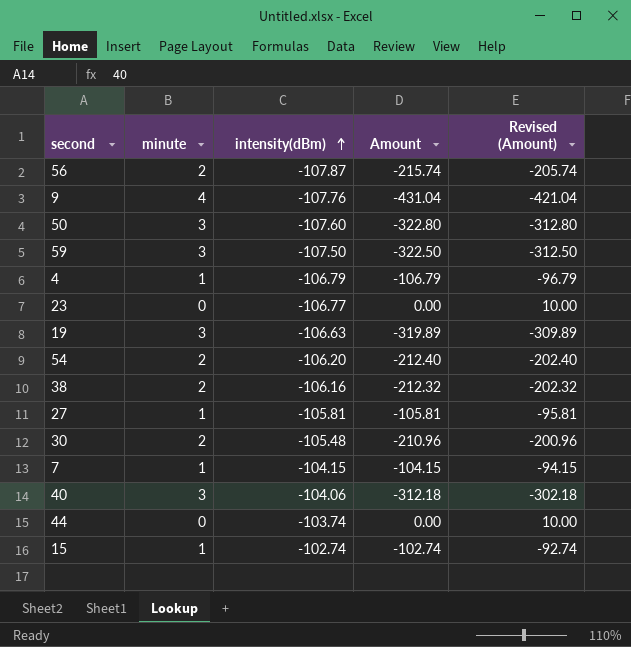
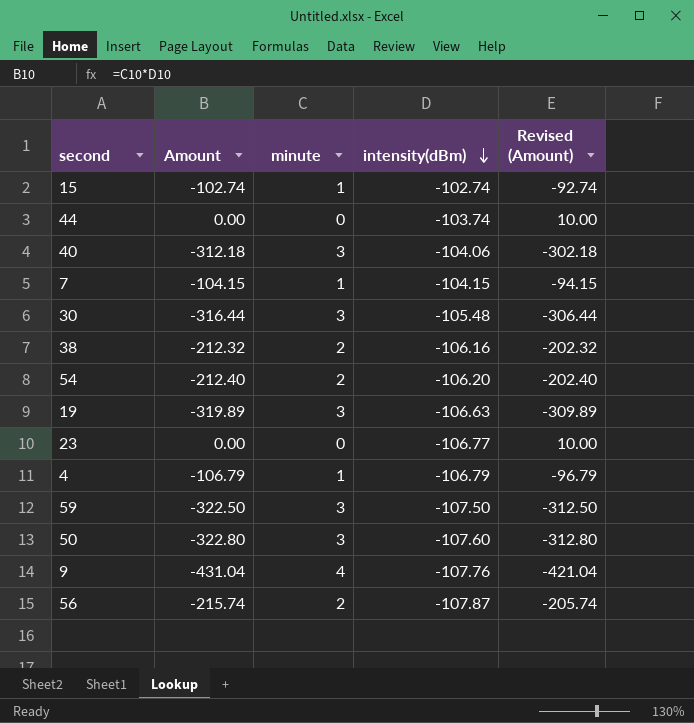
row order: intensity(dBm) ascending -> intensity(dBm) descending
column Amount | position: 4 -> 2
row 27: 1 | -105.81 | -105.81 | -95.81 -> none
30 | Amount: -210.96 -> -316.44
30 | minute: 2 -> 3
30 | Revised (Amount): -200.96 -> -306.44

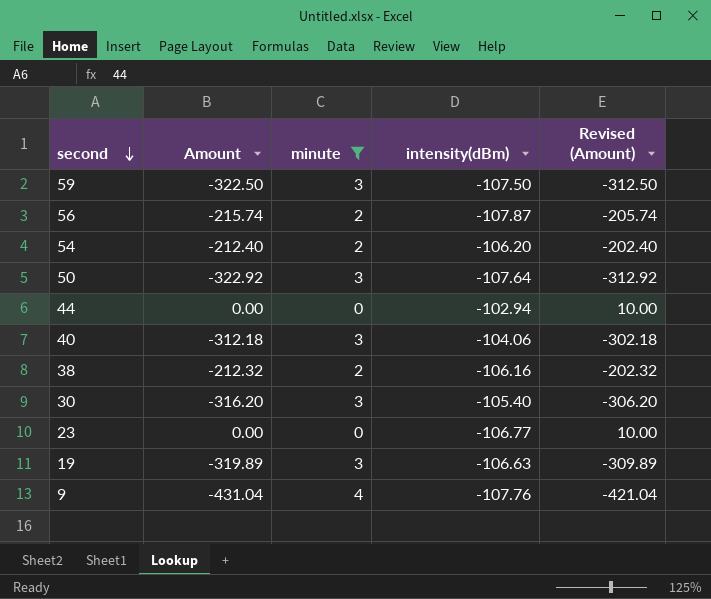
filter: none -> minute != 1
row order: intensity(dBm) descending -> second descending
50 | Amount: -322.80 -> -322.92
50 | intensity(dBm): -107.60 -> -107.64
50 | Revised (Amount): -312.80 -> -312.92
44 | intensity(dBm): -103.74 -> -102.94
30 | Amount: -316.44 -> -316.20
30 | intensity(dBm): -105.48 -> -105.40
30 | Revised (Amount): -306.44 -> -306.20

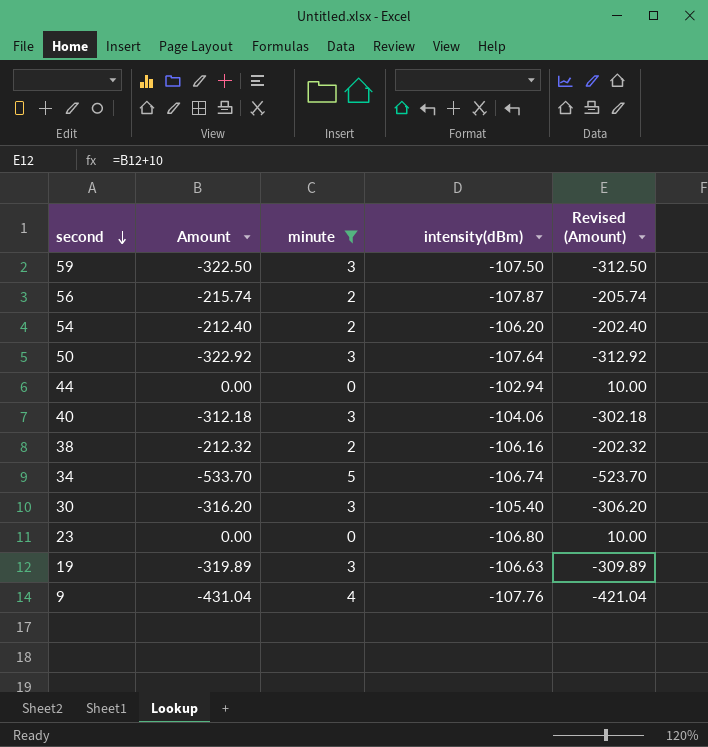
row 34: none -> -533.70 | 5 | -106.74 | -523.70
23 | intensity(dBm): -106.77 -> -106.80

